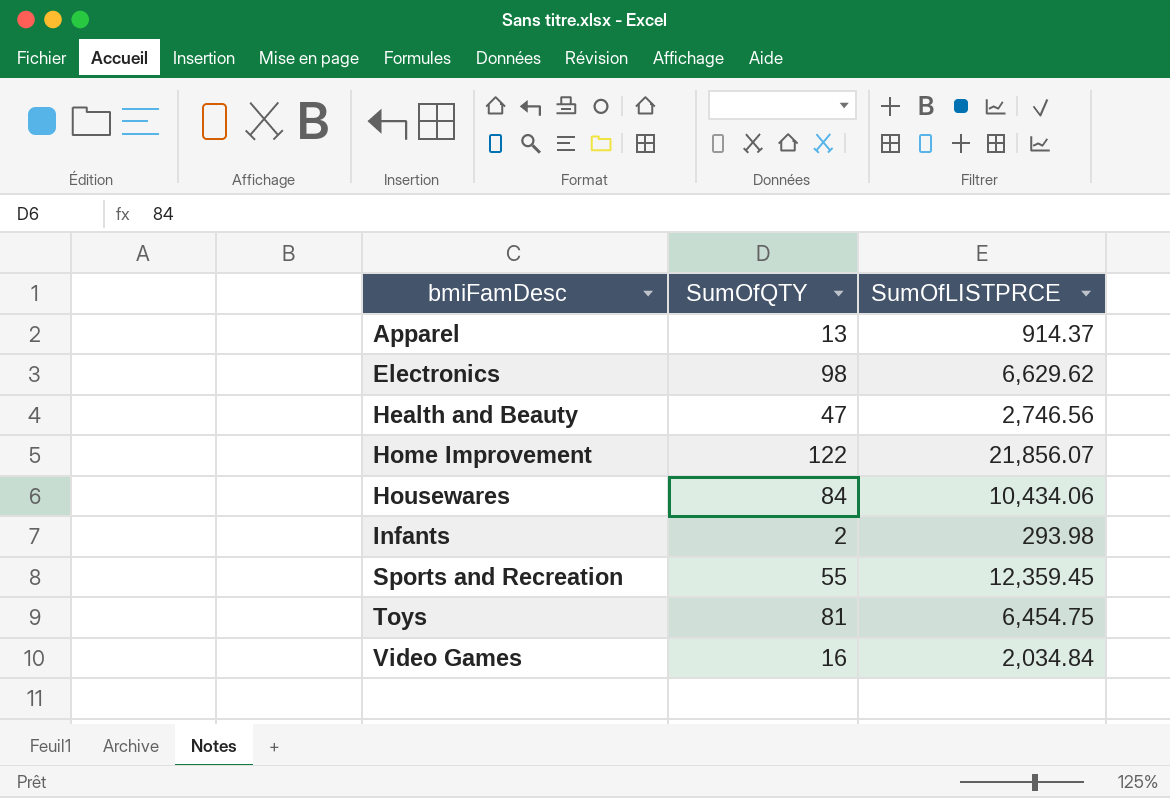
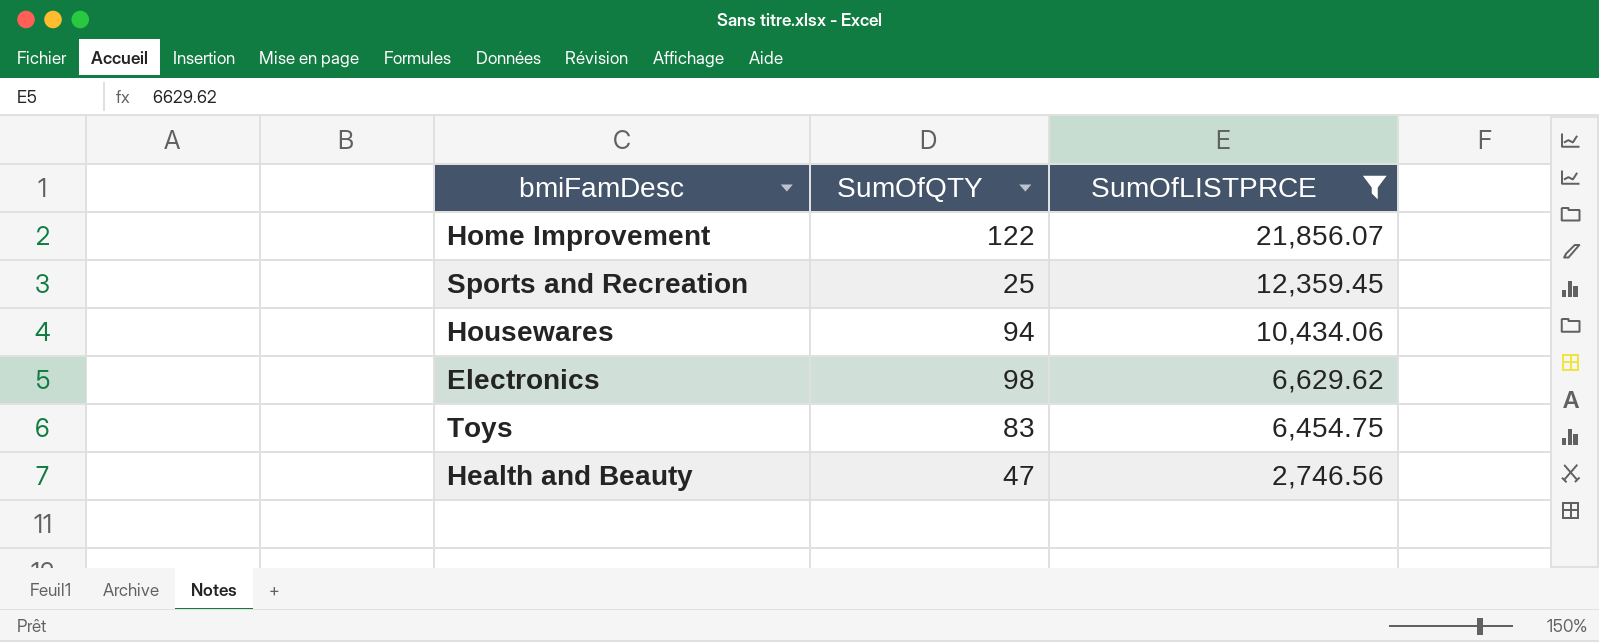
filter: none -> SumOfLISTPRCE >= 2,746.56
row order: bmiFamDesc ascending -> SumOfLISTPRCE descending
Sports and Recreation | SumOfQTY: 55 -> 25
Housewares | SumOfQTY: 84 -> 94
Toys | SumOfQTY: 81 -> 83

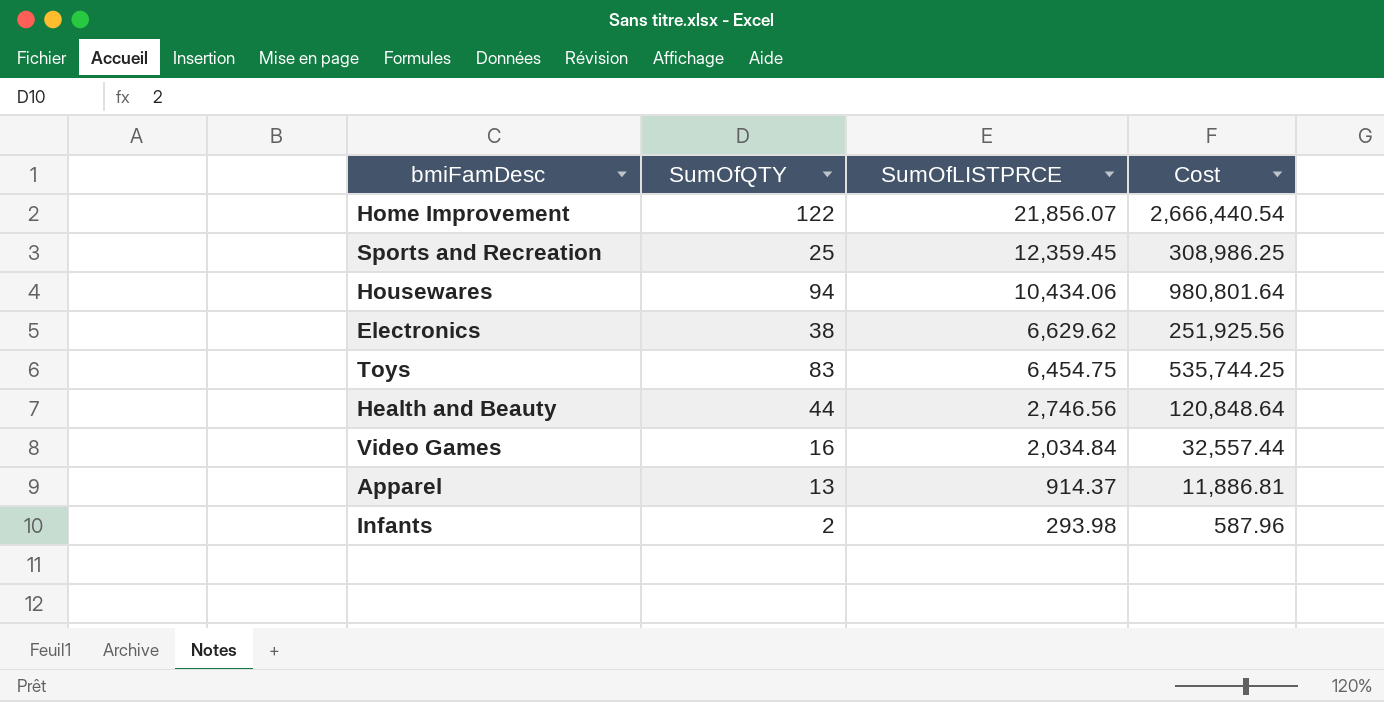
filter: SumOfLISTPRCE >= 2,746.56 -> none
column Cost | formula: none -> [SumOfQTY] * [SumOfLISTPRCE]
Electronics | SumOfQTY: 98 -> 38
Health and Beauty | SumOfQTY: 47 -> 44

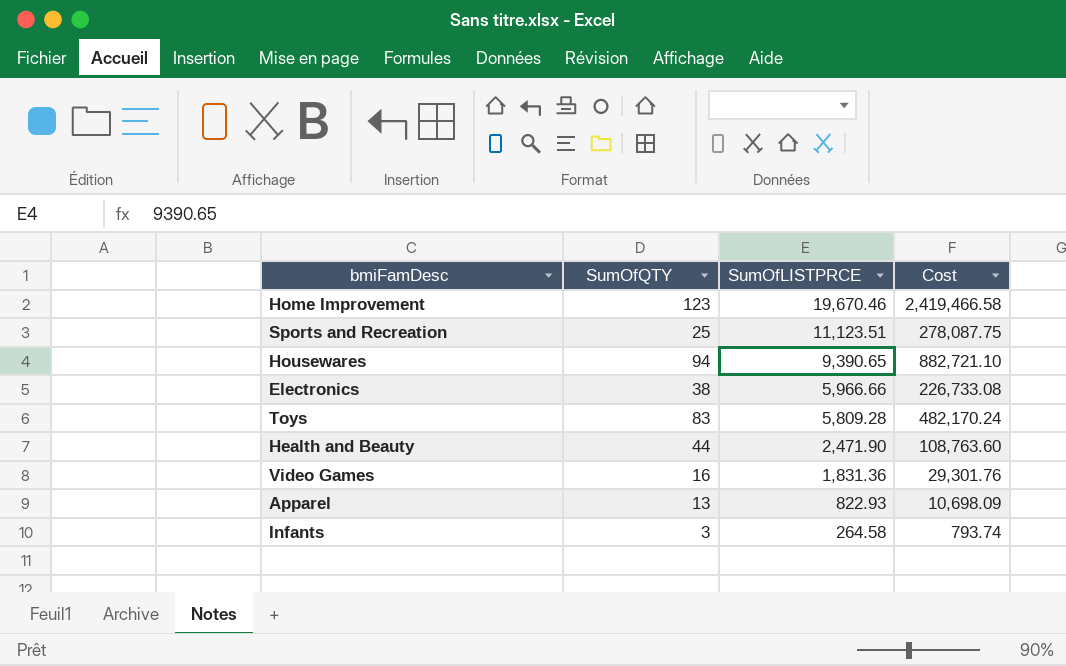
Home Improvement | SumOfQTY: 122 -> 123
Home Improvement | SumOfLISTPRCE: 21,856.07 -> 19,670.46
Home Improvement | Cost: 2,666,440.54 -> 2,419,466.58
Sports and Recreation | SumOfLISTPRCE: 12,359.45 -> 11,123.51
Sports and Recreation | Cost: 308,986.25 -> 278,087.75
Housewares | SumOfLISTPRCE: 10,434.06 -> 9,390.65
Housewares | Cost: 980,801.64 -> 882,721.10
Electronics | SumOfLISTPRCE: 6,629.62 -> 5,966.66
Electronics | Cost: 251,925.56 -> 226,733.08
Toys | SumOfLISTPRCE: 6,454.75 -> 5,809.28
Toys | Cost: 535,744.25 -> 482,170.24
Health and Beauty | SumOfLISTPRCE: 2,746.56 -> 2,471.90
Health and Beauty | Cost: 120,848.64 -> 108,763.60
Video Games | SumOfLISTPRCE: 2,034.84 -> 1,831.36
Video Games | Cost: 32,557.44 -> 29,301.76
Apparel | SumOfLISTPRCE: 914.37 -> 822.93
Apparel | Cost: 11,886.81 -> 10,698.09
Infants | SumOfQTY: 2 -> 3
Infants | SumOfLISTPRCE: 293.98 -> 264.58
Infants | Cost: 587.96 -> 793.74

